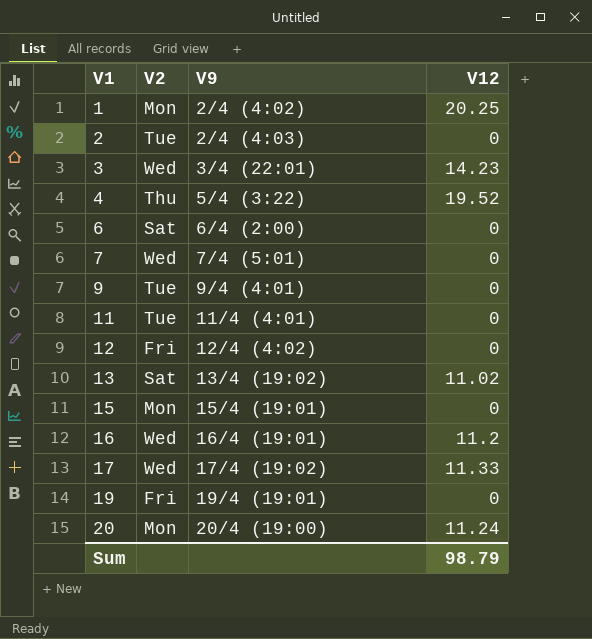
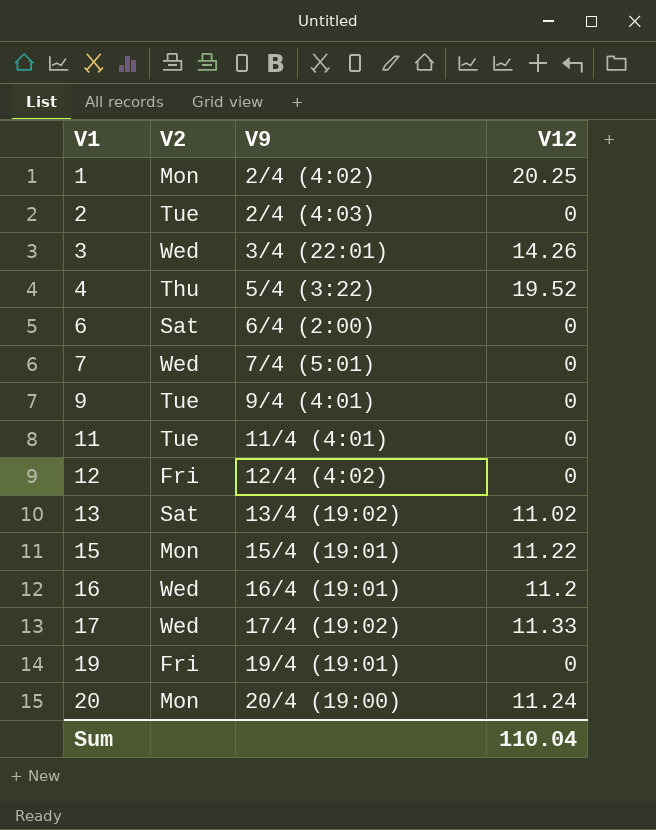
3 | V12: 14.23 -> 14.26
15 | V12: 0 -> 11.22
Sum | V12: 98.79 -> 110.04

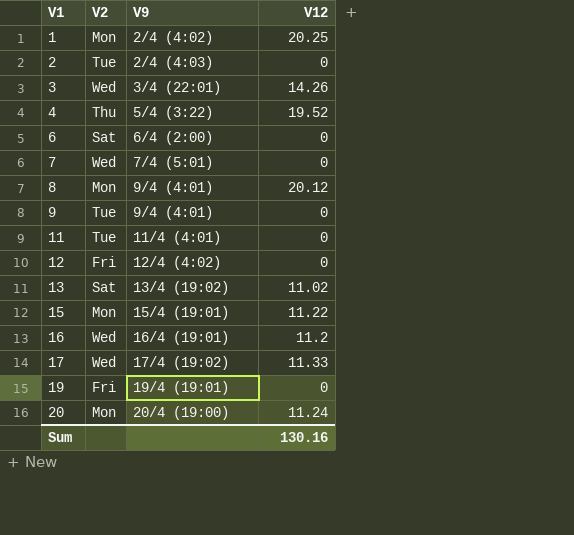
row 8: none -> Mon | 9/4 (4:01) | 20.12
Sum | V12: 110.04 -> 130.16

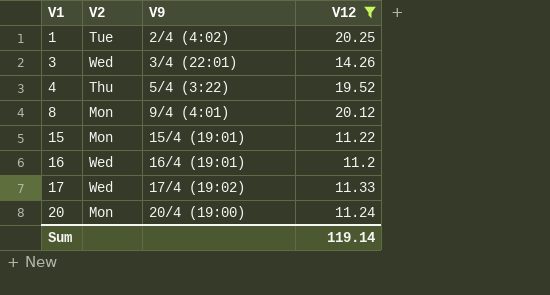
filter: none -> V12 >= 11.2
1 | V2: Mon -> Tue
Sum | V12: 130.16 -> 119.14

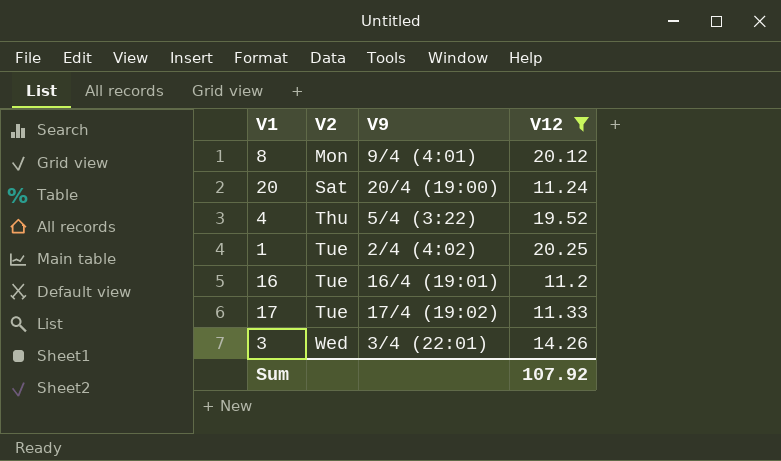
row order: V1 ascending -> V2 ascending
row 15: Mon | 15/4 (19:01) | 11.22 -> none
20 | V2: Mon -> Sat
16 | V2: Wed -> Tue
17 | V2: Wed -> Tue
Sum | V12: 119.14 -> 107.92

